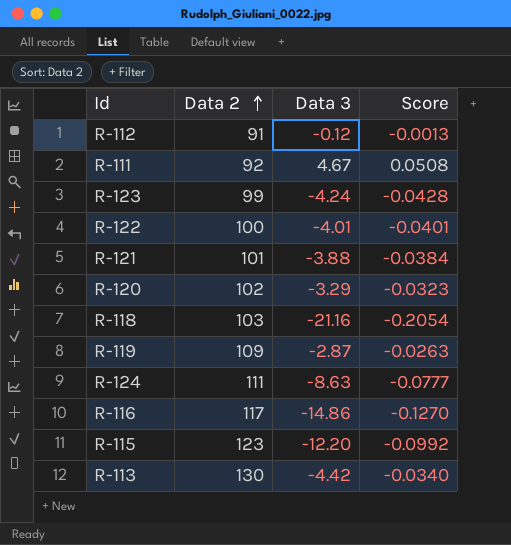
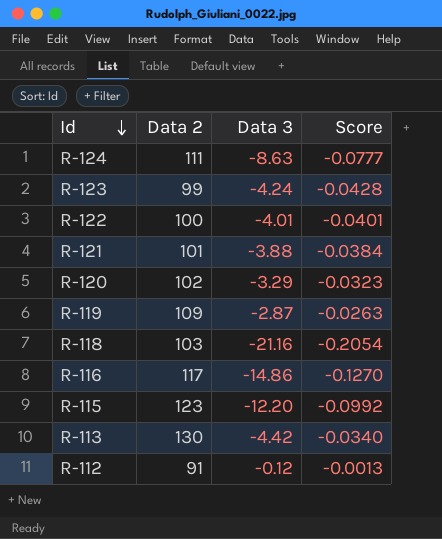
row order: Data 2 ascending -> Id descending
row R-111: 92 | 4.67 | 0.0508 -> none

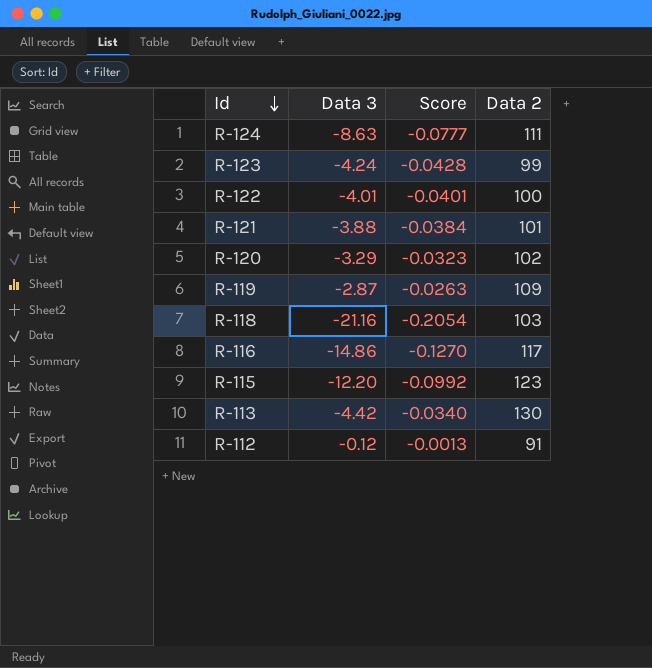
column Data 2 | position: 2 -> 4

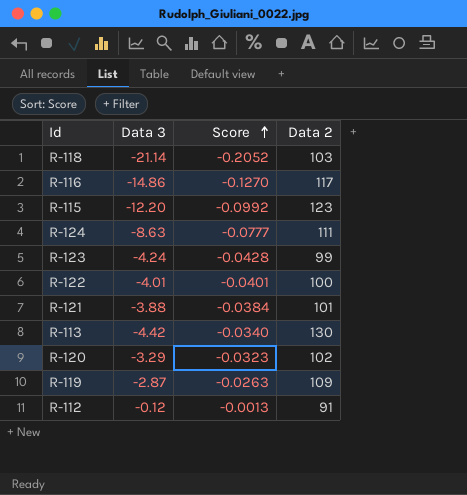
row order: Id descending -> Score ascending
R-118 | Data 3: -21.16 -> -21.14
R-118 | Score: -0.2054 -> -0.2052

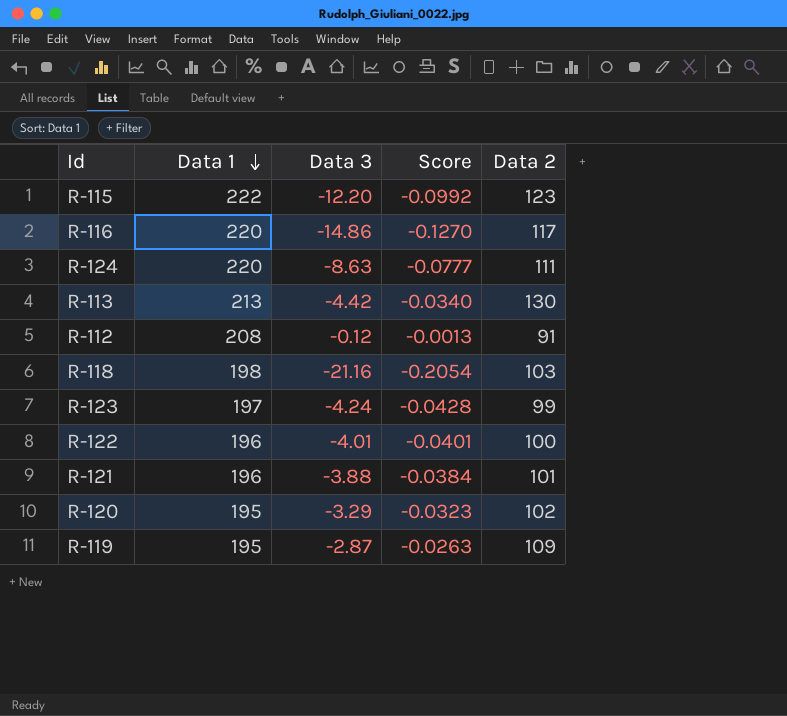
row order: Score ascending -> Data 1 descending
column Data 1 | position: none -> 2
R-118 | Data 3: -21.14 -> -21.16
R-118 | Score: -0.2052 -> -0.2054

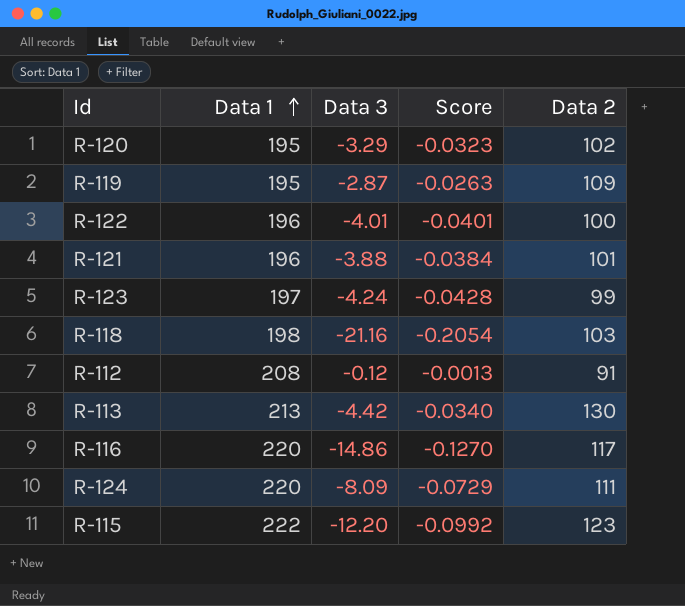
row order: Data 1 descending -> Data 1 ascending
R-124 | Data 3: -8.63 -> -8.09
R-124 | Score: -0.0777 -> -0.0729

